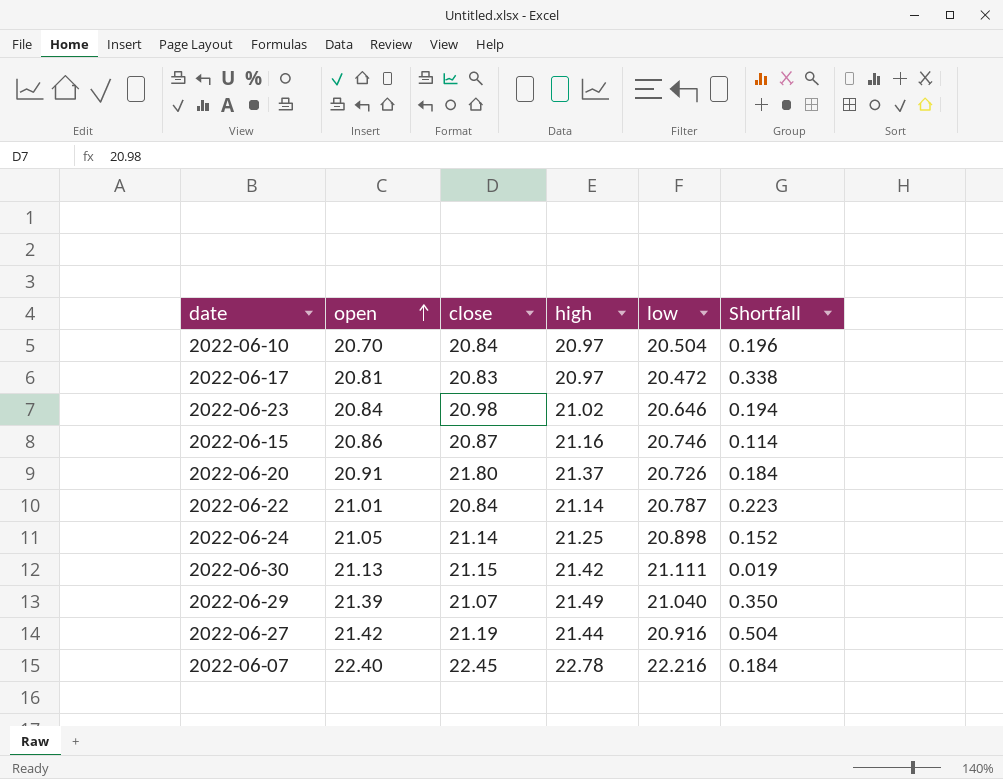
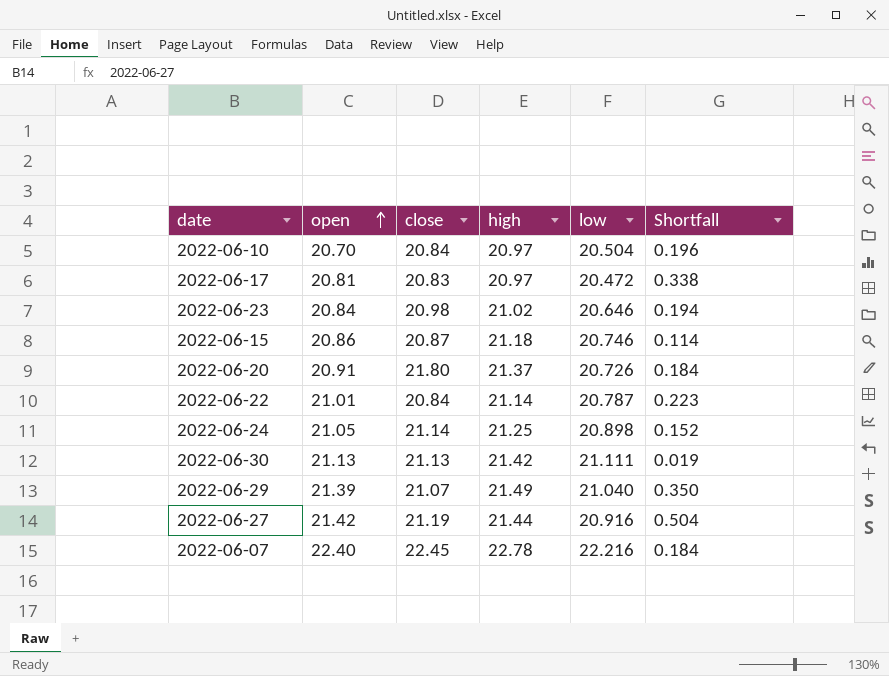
2022-06-15 | high: 21.16 -> 21.18
2022-06-30 | close: 21.15 -> 21.13

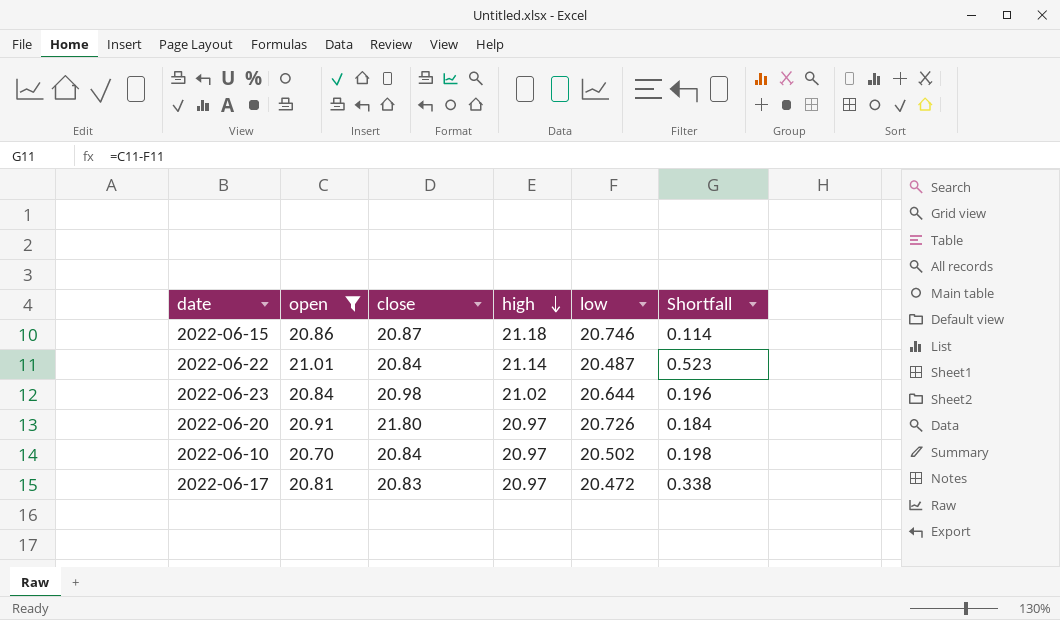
filter: none -> open <= 21.01
row order: open ascending -> high descending
2022-06-22 | low: 20.787 -> 20.487
2022-06-22 | Shortfall: 0.223 -> 0.523
2022-06-23 | low: 20.646 -> 20.644
2022-06-23 | Shortfall: 0.194 -> 0.196
2022-06-20 | high: 21.37 -> 20.97
2022-06-10 | low: 20.504 -> 20.502
2022-06-10 | Shortfall: 0.196 -> 0.198

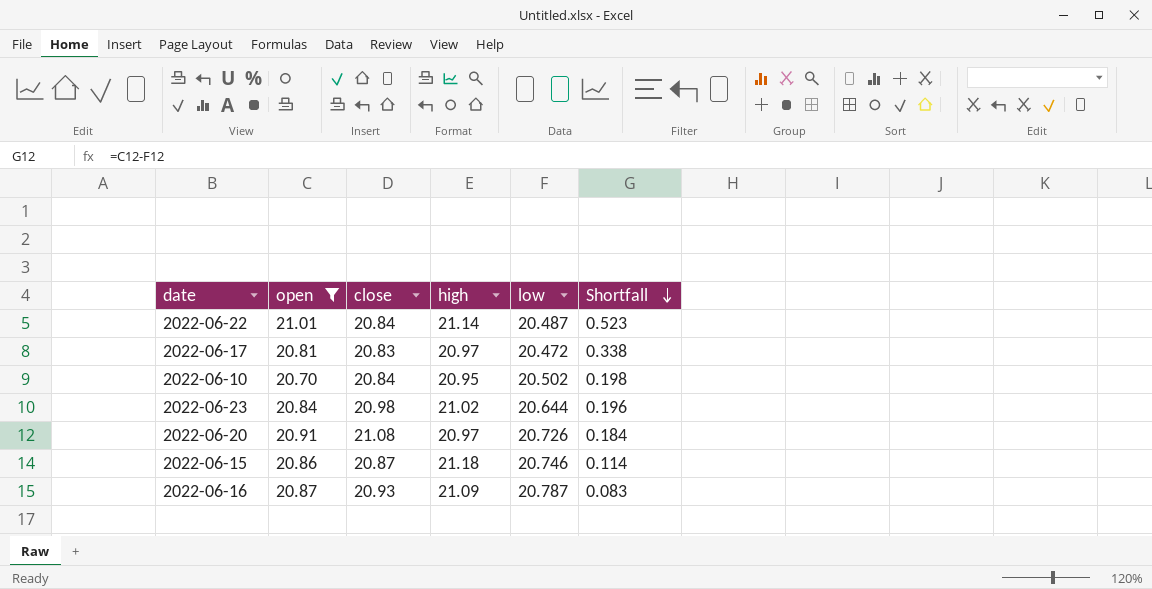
row order: high descending -> Shortfall descending
2022-06-10 | high: 20.97 -> 20.95
2022-06-20 | close: 21.80 -> 21.08
row 2022-06-16: none -> 20.87 | 20.93 | 21.09 | 20.787 | 0.083

